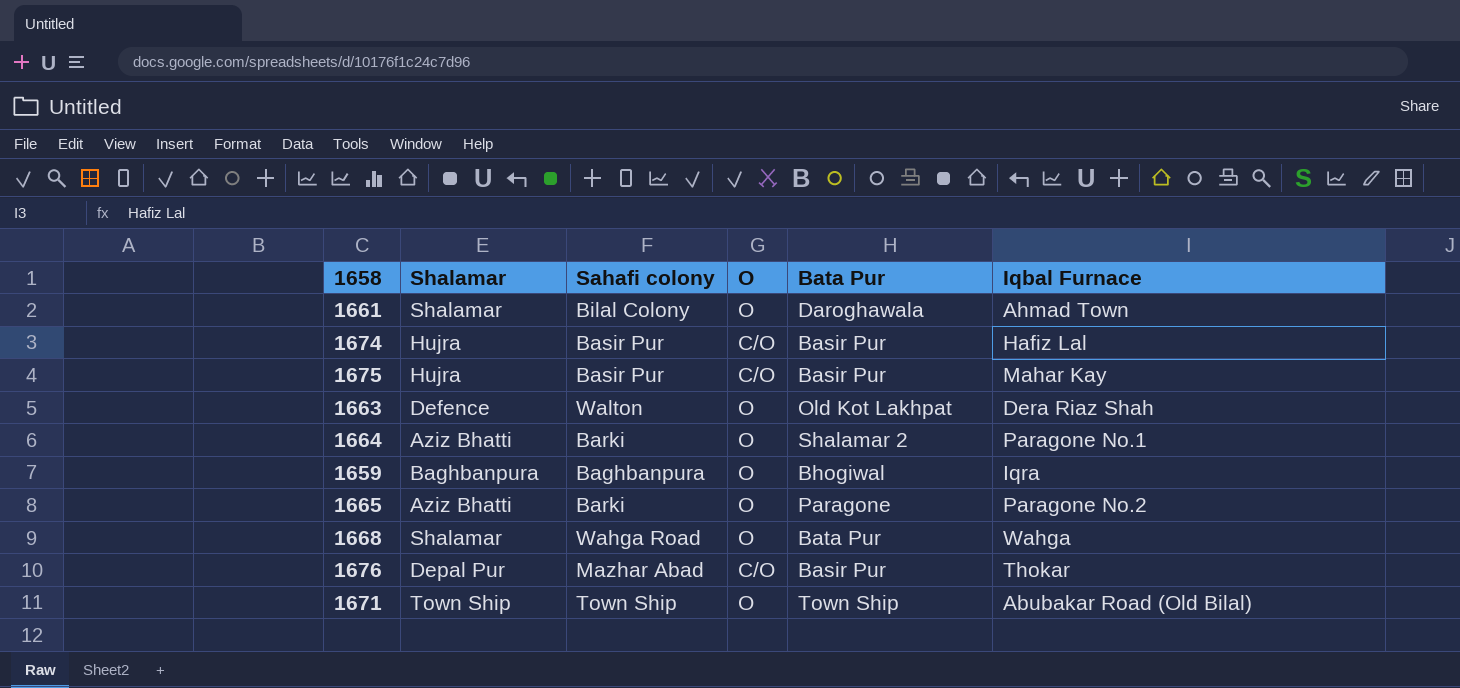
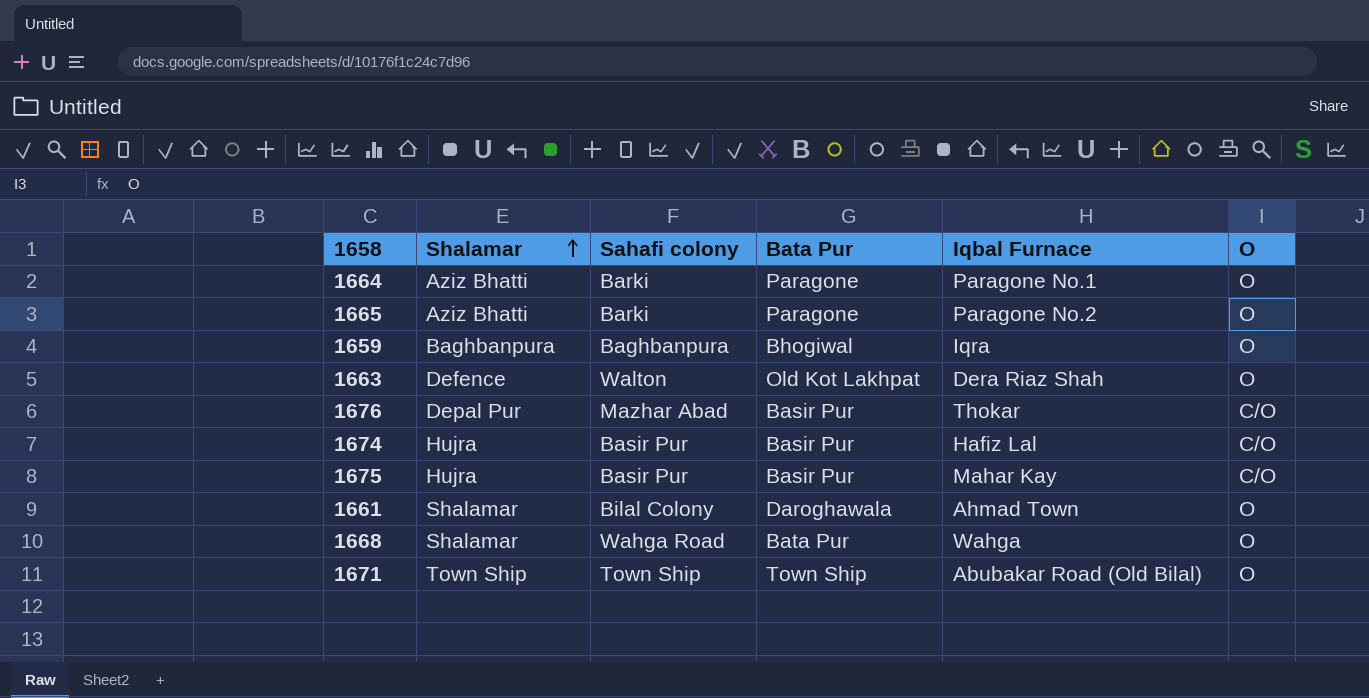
row order: none -> Shalamar ascending
column O | position: 4 -> 6
1664 | Bata Pur: Shalamar 2 -> Paragone

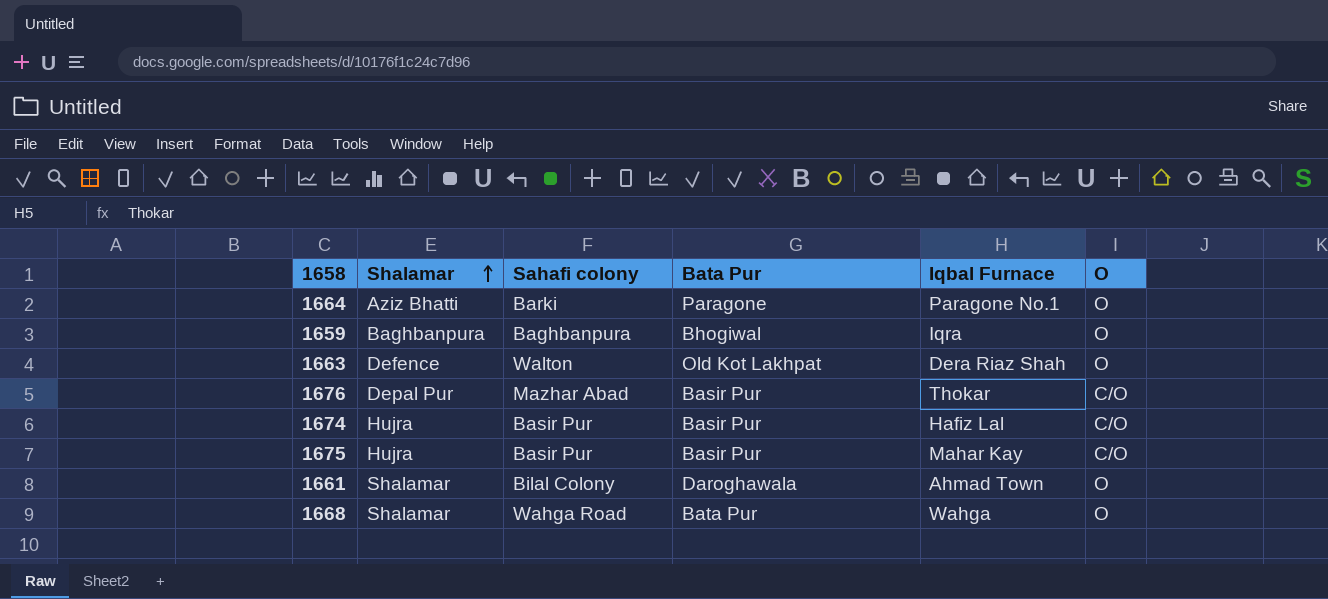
row 1665: Aziz Bhatti | Barki | Paragone | Paragone No.2 | O -> none
row 1671: Town Ship | Town Ship | Town Ship | Abubakar Road (Old Bilal) | O -> none

